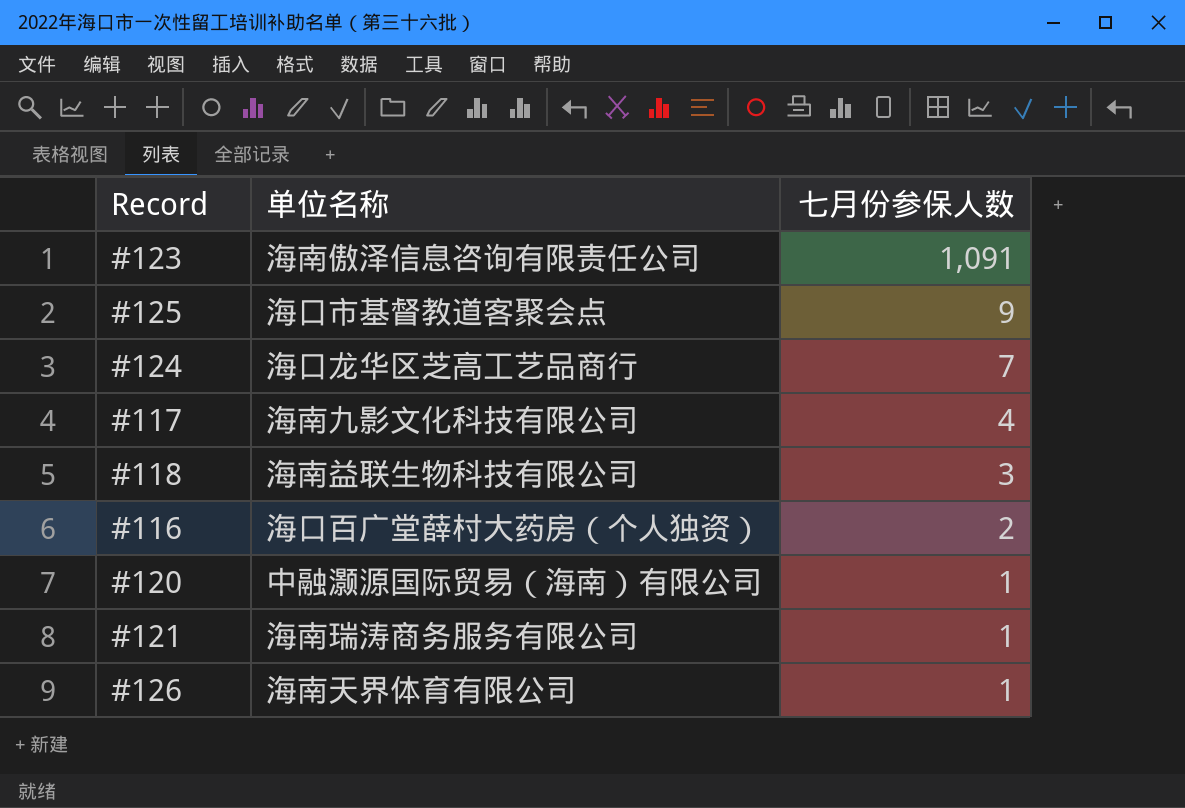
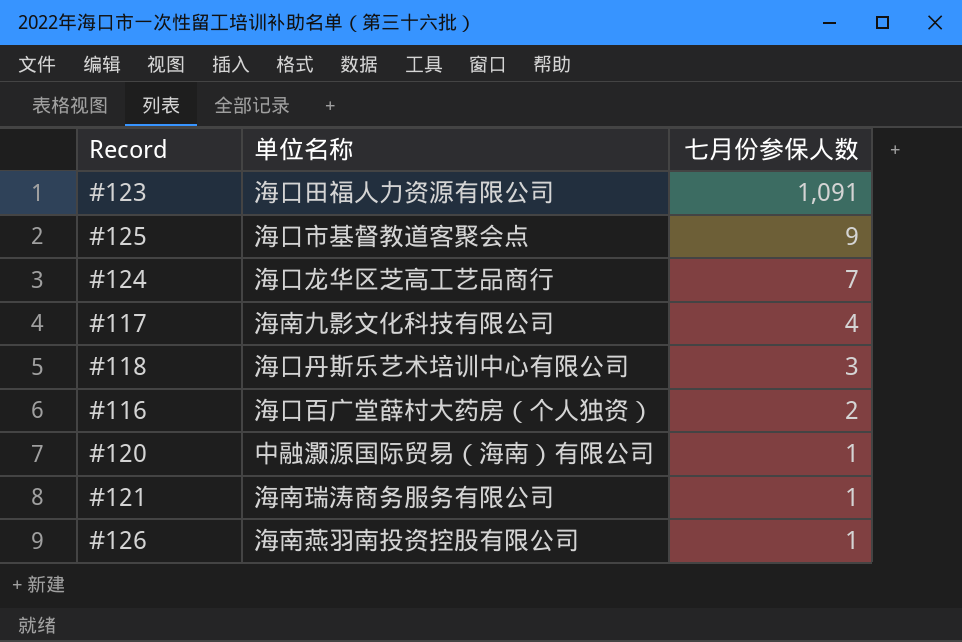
#123 | 单位名称: 海南傲泽信息咨询有限责任公司 -> 海口田福人力资源有限公司
#118 | 单位名称: 海南益联生物科技有限公司 -> 海口丹斯乐艺术培训中心有限公司
#126 | 单位名称: 海南天界体育有限公司 -> 海南燕羽南投资控股有限公司

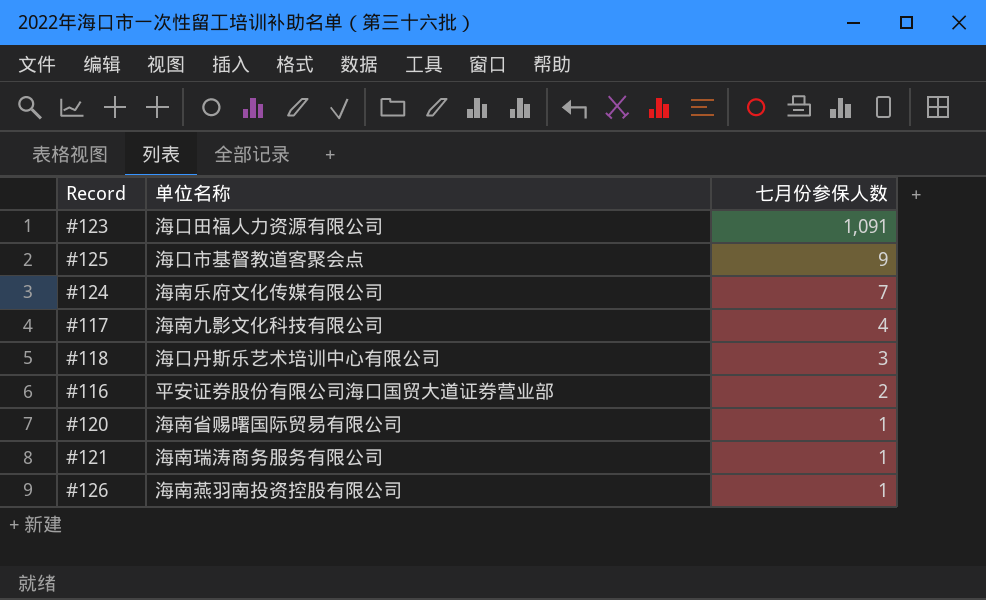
#124 | 单位名称: 海口龙华区芝高工艺品商行 -> 海南乐府文化传媒有限公司
#116 | 单位名称: 海口百广堂薛村大药房（个人独资） -> 平安证券股份有限公司海口国贸大道证券营业部
#120 | 单位名称: 中融灏源国际贸易（海南）有限公司 -> 海南省赐曙国际贸易有限公司

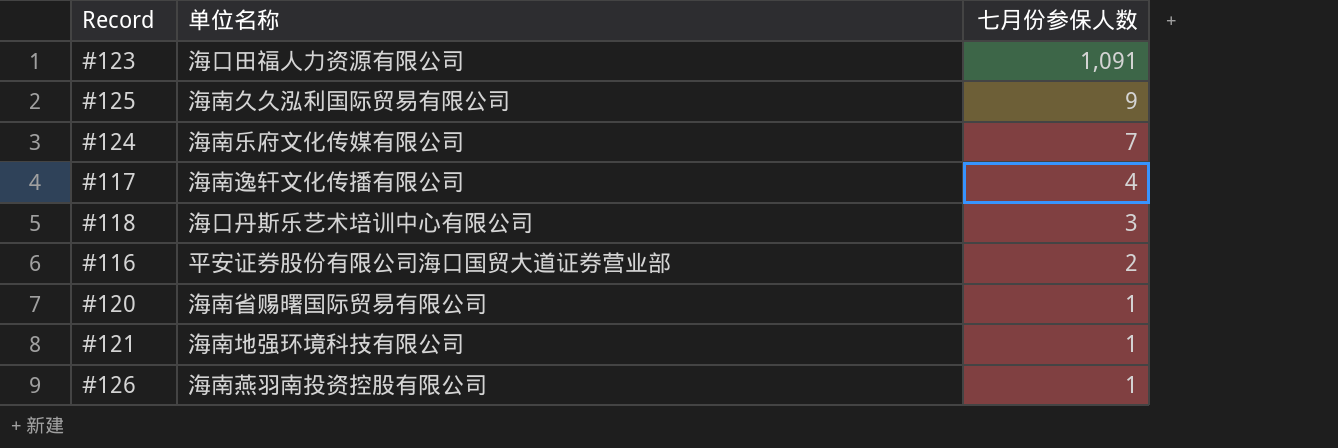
#125 | 单位名称: 海口市基督教道客聚会点 -> 海南久久泓利国际贸易有限公司
#117 | 单位名称: 海南九影文化科技有限公司 -> 海南逸轩文化传播有限公司
#121 | 单位名称: 海南瑞涛商务服务有限公司 -> 海南地强环境科技有限公司

